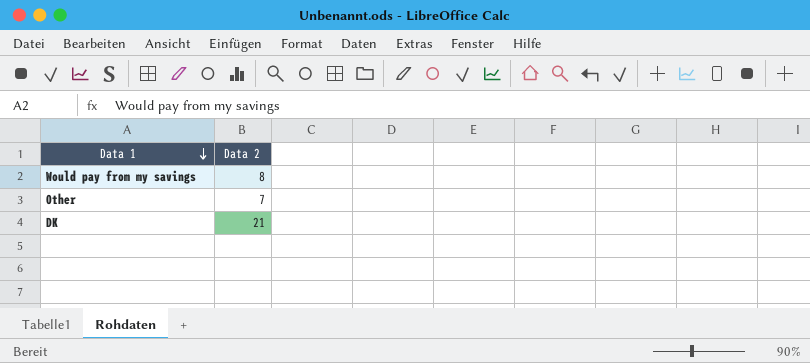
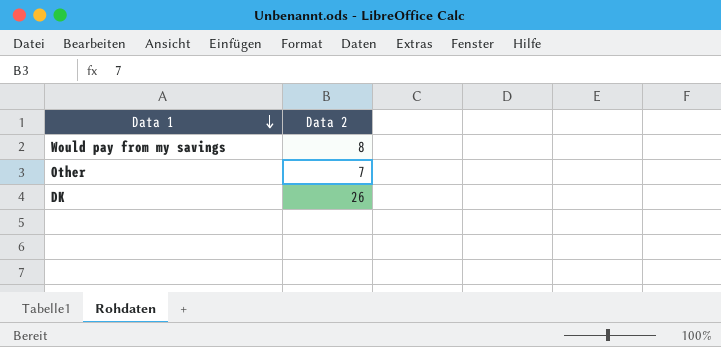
DK | Data 2: 21 -> 26

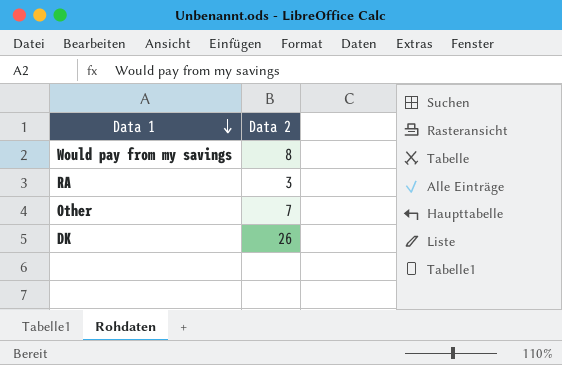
row RA: none -> 3

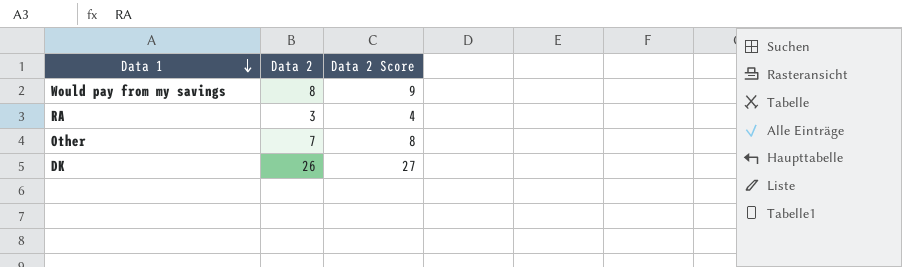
column Data 2 Score | formula: none -> [Data 2] + 1

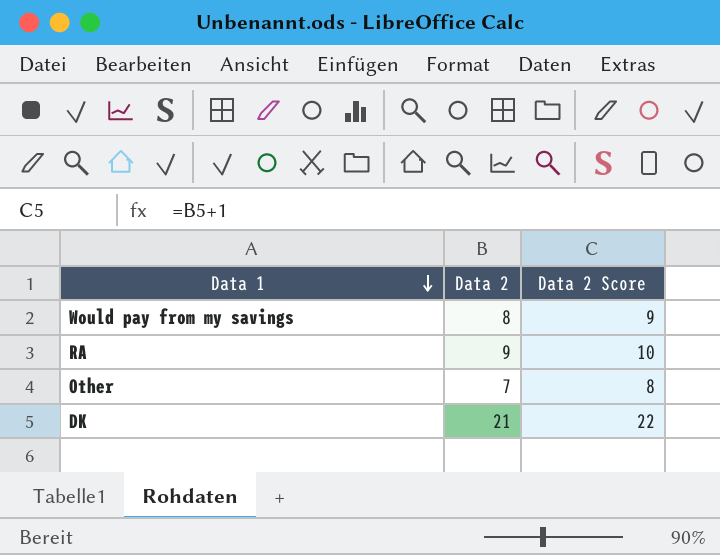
RA | Data 2: 3 -> 9
RA | Data 2 Score: 4 -> 10
DK | Data 2: 26 -> 21
DK | Data 2 Score: 27 -> 22

